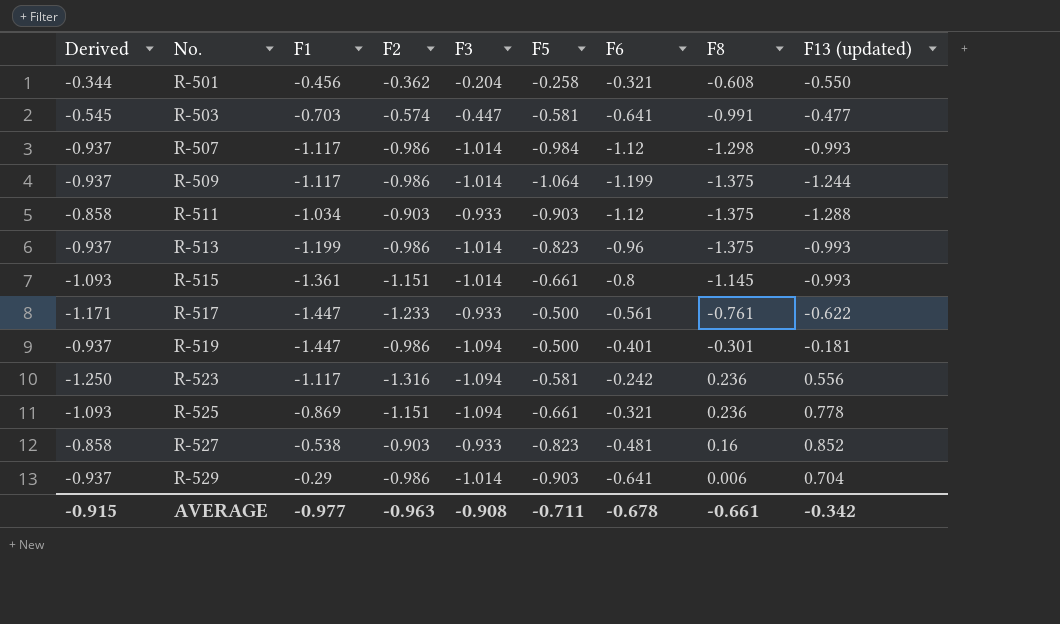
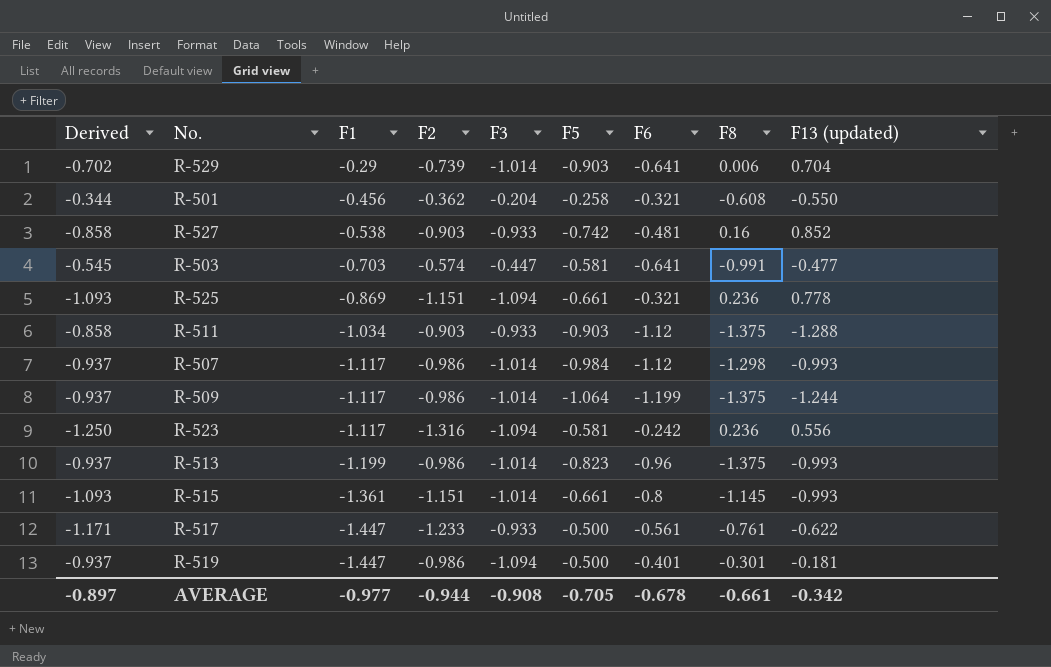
row order: No. ascending -> F1 descending
R-529 | Derived: -0.937 -> -0.702
R-529 | F2: -0.986 -> -0.739
R-527 | F5: -0.823 -> -0.742
AVERAGE | Derived: -0.915 -> -0.897
AVERAGE | F2: -0.963 -> -0.944
AVERAGE | F5: -0.711 -> -0.705

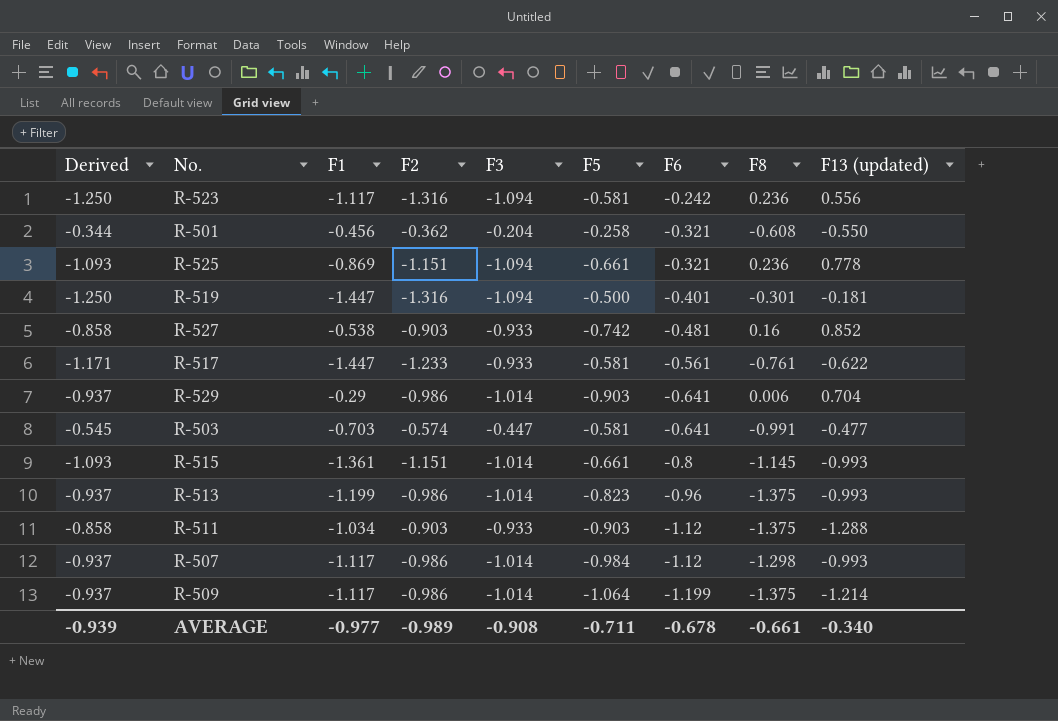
row order: F1 descending -> F6 descending
R-519 | Derived: -0.937 -> -1.250
R-519 | F2: -0.986 -> -1.316
R-517 | F5: -0.500 -> -0.581
R-529 | Derived: -0.702 -> -0.937
R-529 | F2: -0.739 -> -0.986
R-509 | F13 (updated): -1.244 -> -1.214
AVERAGE | Derived: -0.897 -> -0.939
AVERAGE | F2: -0.944 -> -0.989
AVERAGE | F5: -0.705 -> -0.711
AVERAGE | F13 (updated): -0.342 -> -0.340

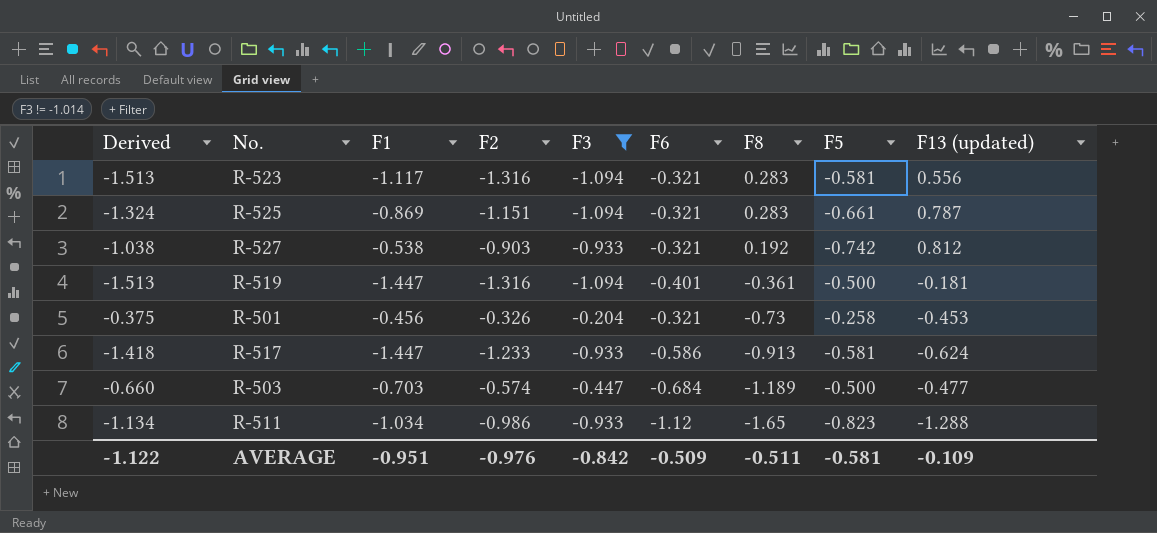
filter: none -> F3 != -1.014
row order: F6 descending -> F8 descending
column Derived | formula: [F2] * 0.95 -> [F2] * 1.15
column F5 | position: 6 -> 8
R-523 | F6: -0.242 -> -0.321
R-523 | F8: 0.236 -> 0.283
R-525 | F8: 0.236 -> 0.283
R-525 | F13 (updated): 0.778 -> 0.787
R-527 | F6: -0.481 -> -0.321
R-527 | F8: 0.16 -> 0.192
R-527 | F13 (updated): 0.852 -> 0.812
R-519 | F8: -0.301 -> -0.361
R-501 | F2: -0.362 -> -0.326
R-501 | F8: -0.608 -> -0.73
R-501 | F13 (updated): -0.550 -> -0.453
R-517 | F6: -0.561 -> -0.586
R-517 | F8: -0.761 -> -0.913
R-517 | F13 (updated): -0.622 -> -0.624
R-503 | F6: -0.641 -> -0.684
R-503 | F8: -0.991 -> -1.189
R-503 | F5: -0.581 -> -0.500
R-511 | F2: -0.903 -> -0.986
R-511 | F8: -1.375 -> -1.65
R-511 | F5: -0.903 -> -0.823
AVERAGE | Derived: -0.939 -> -1.122
AVERAGE | F1: -0.977 -> -0.951
AVERAGE | F2: -0.989 -> -0.976
AVERAGE | F3: -0.908 -> -0.842
AVERAGE | F6: -0.678 -> -0.509
AVERAGE | F8: -0.661 -> -0.511
AVERAGE | F5: -0.711 -> -0.581
AVERAGE | F13 (updated): -0.340 -> -0.109

